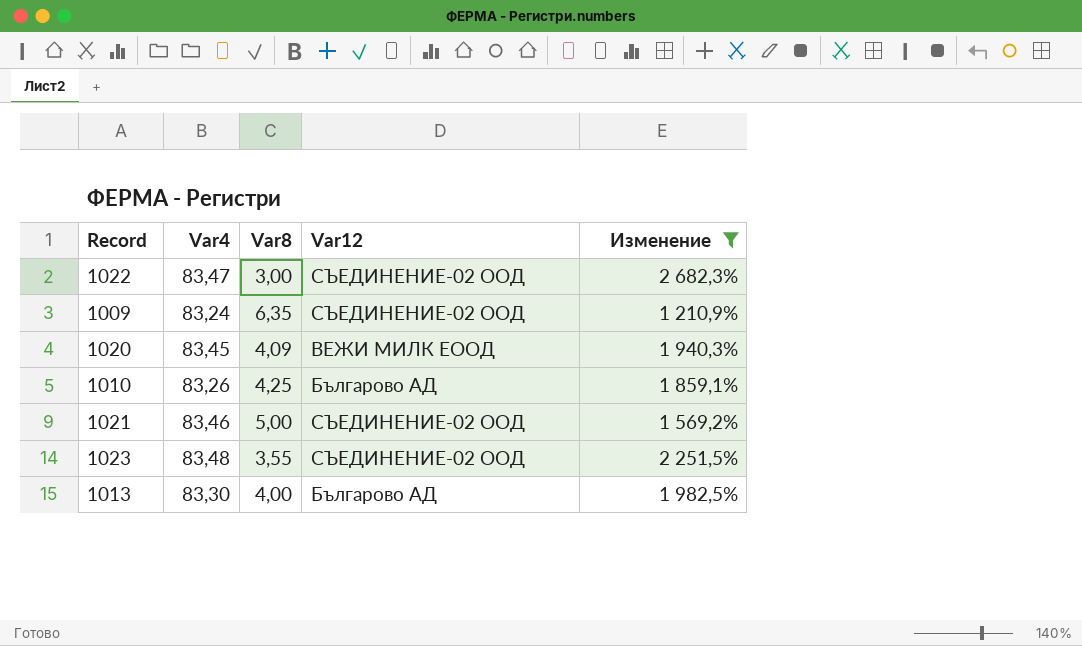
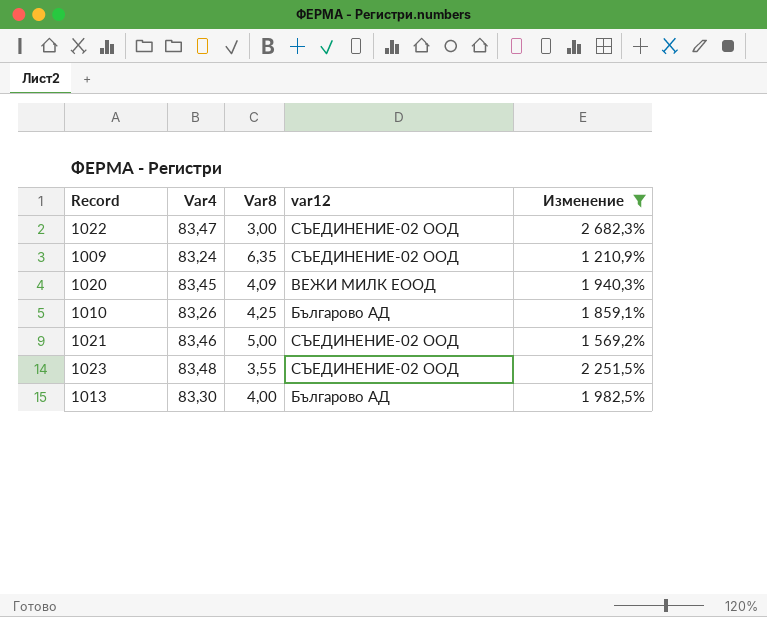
column name: Var12 -> var12

